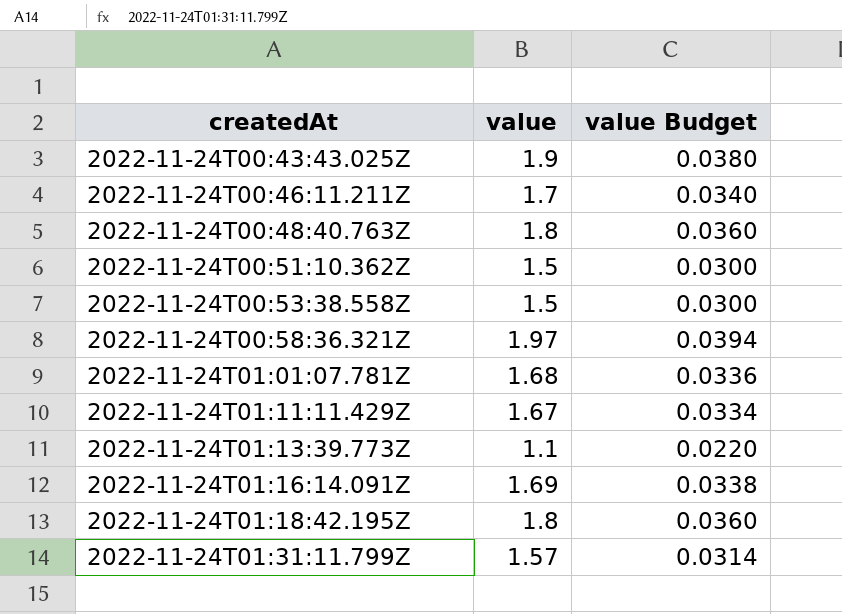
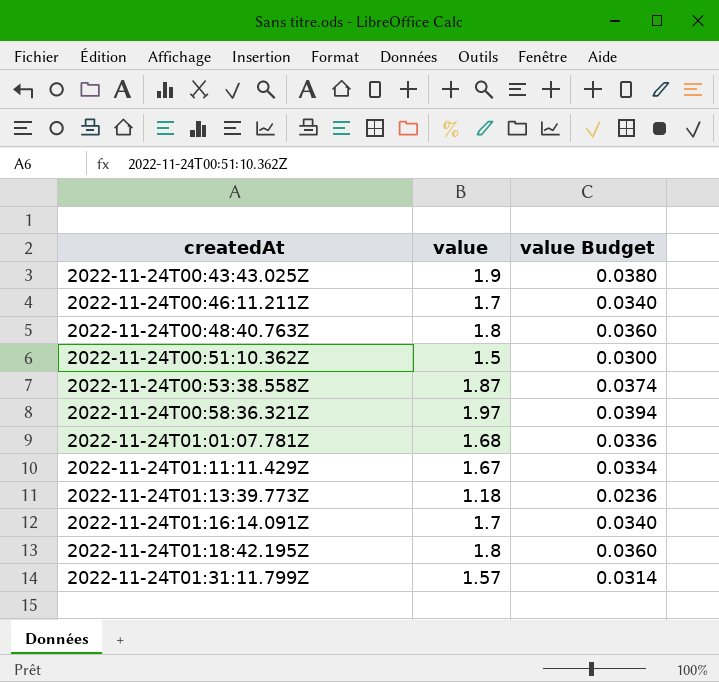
2022-11-24T00:53:38.558Z | value: 1.5 -> 1.87
2022-11-24T00:53:38.558Z | value Budget: 0.0300 -> 0.0374
2022-11-24T01:13:39.773Z | value: 1.1 -> 1.18
2022-11-24T01:13:39.773Z | value Budget: 0.0220 -> 0.0236
2022-11-24T01:16:14.091Z | value: 1.69 -> 1.7
2022-11-24T01:16:14.091Z | value Budget: 0.0338 -> 0.0340

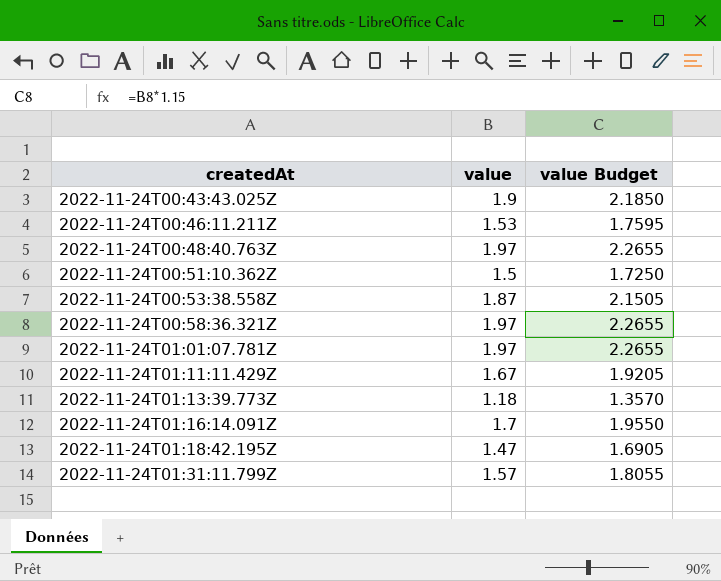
column value Budget | formula: [value] * 0.02 -> [value] * 1.15
2022-11-24T00:46:11.211Z | value: 1.7 -> 1.53
2022-11-24T00:48:40.763Z | value: 1.8 -> 1.97
2022-11-24T01:01:07.781Z | value: 1.68 -> 1.97
2022-11-24T01:18:42.195Z | value: 1.8 -> 1.47

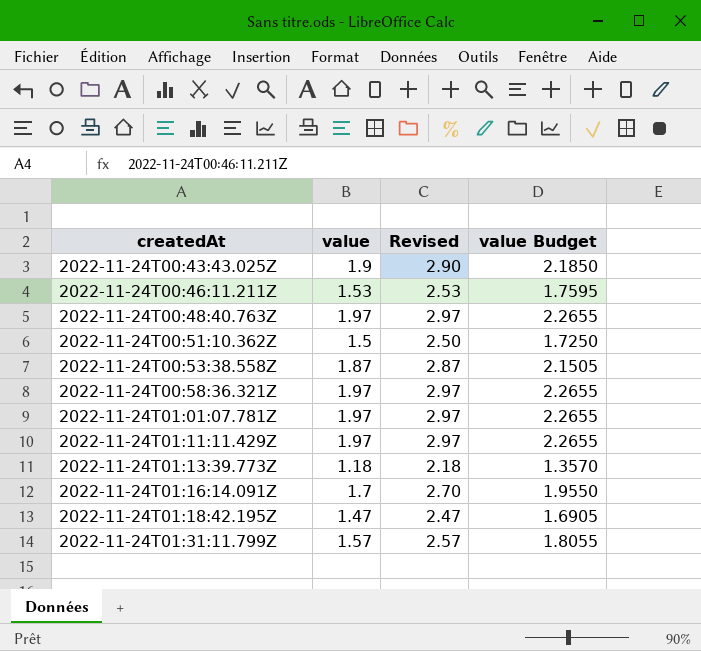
column Revised | formula: none -> [value] + 1
2022-11-24T01:11:11.429Z | value: 1.67 -> 1.97
2022-11-24T01:11:11.429Z | value Budget: 1.9205 -> 2.2655

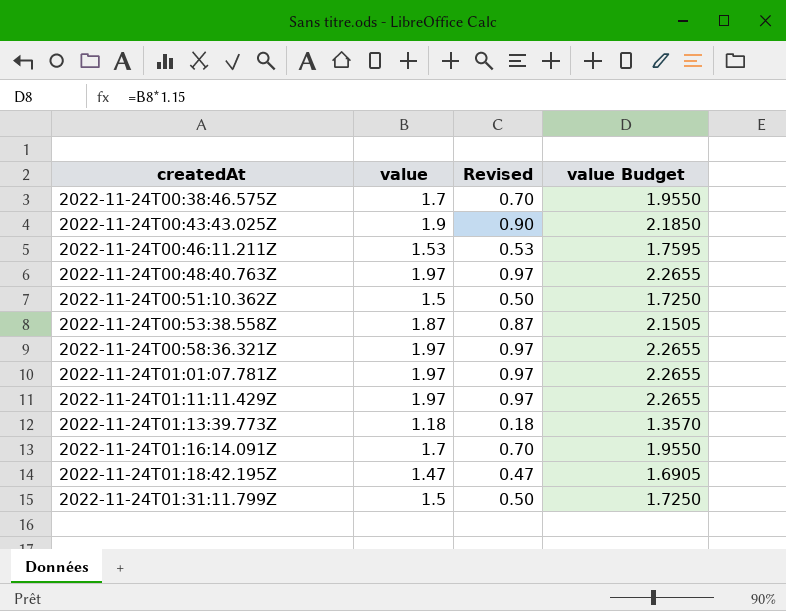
column Revised | formula: [value] + 1 -> [value] - 1
row 2022-11-24T00:38:46.575Z: none -> 1.7 | 0.70 | 1.9550
2022-11-24T01:31:11.799Z | value: 1.57 -> 1.5
2022-11-24T01:31:11.799Z | value Budget: 1.8055 -> 1.7250

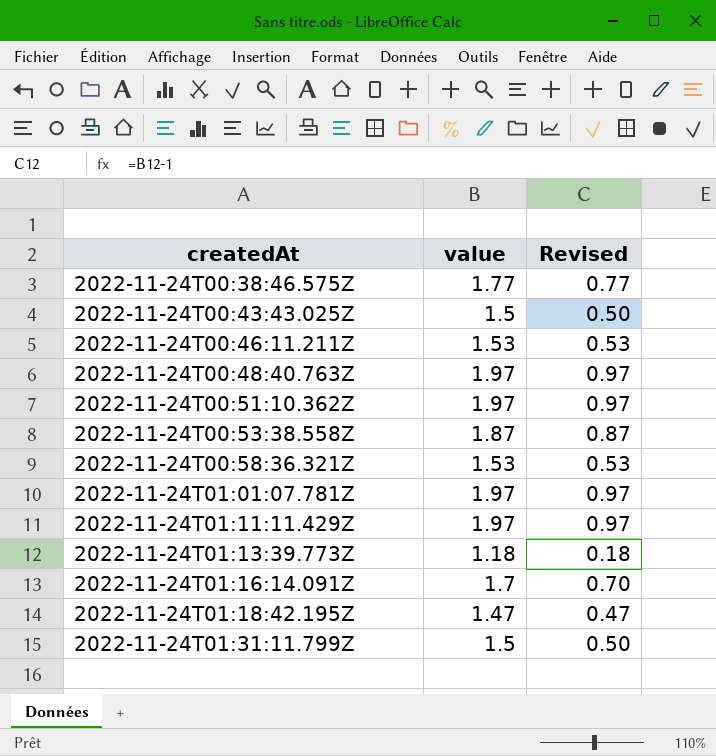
column value Budget | formula: [value] * 1.15 -> none
2022-11-24T00:38:46.575Z | value: 1.7 -> 1.77
2022-11-24T00:38:46.575Z | Revised: 0.70 -> 0.77
2022-11-24T00:43:43.025Z | value: 1.9 -> 1.5
2022-11-24T00:43:43.025Z | Revised: 0.90 -> 0.50
2022-11-24T00:51:10.362Z | value: 1.5 -> 1.97
2022-11-24T00:51:10.362Z | Revised: 0.50 -> 0.97
2022-11-24T00:58:36.321Z | value: 1.97 -> 1.53
2022-11-24T00:58:36.321Z | Revised: 0.97 -> 0.53

